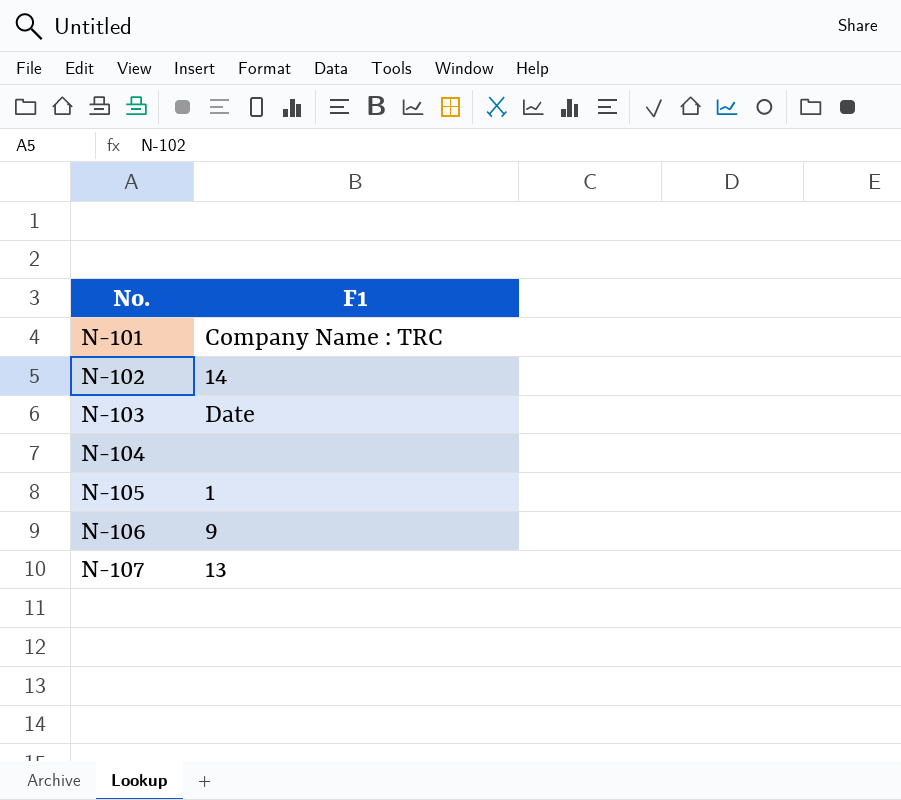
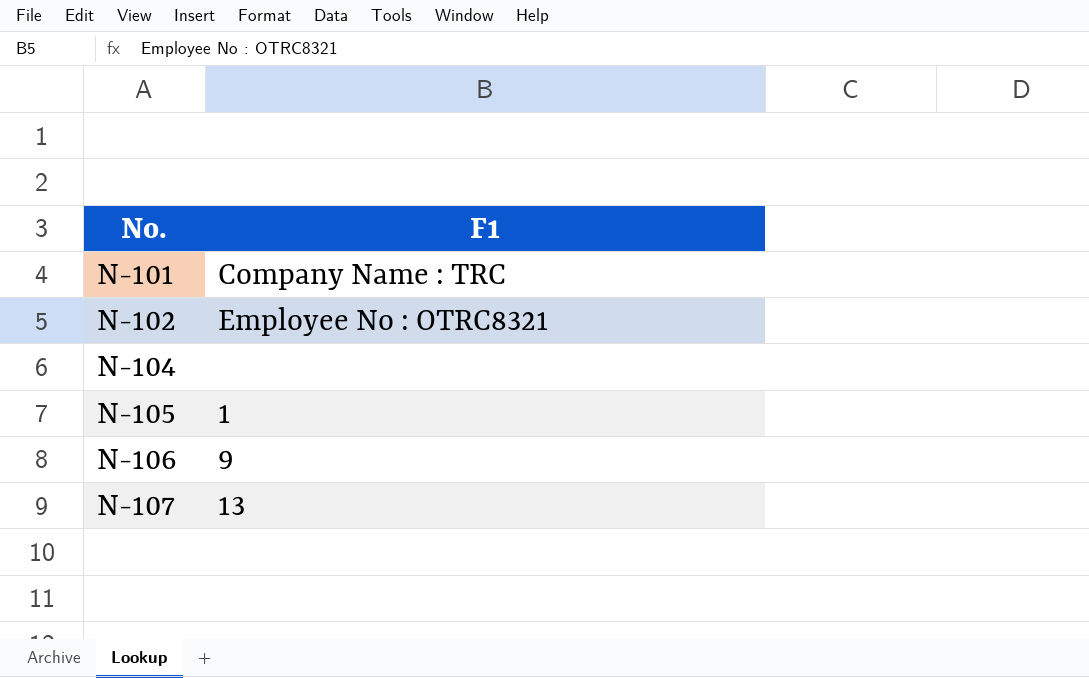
row N-103: Date -> none
N-102 | F1: 14 -> Employee No : OTRC8321

